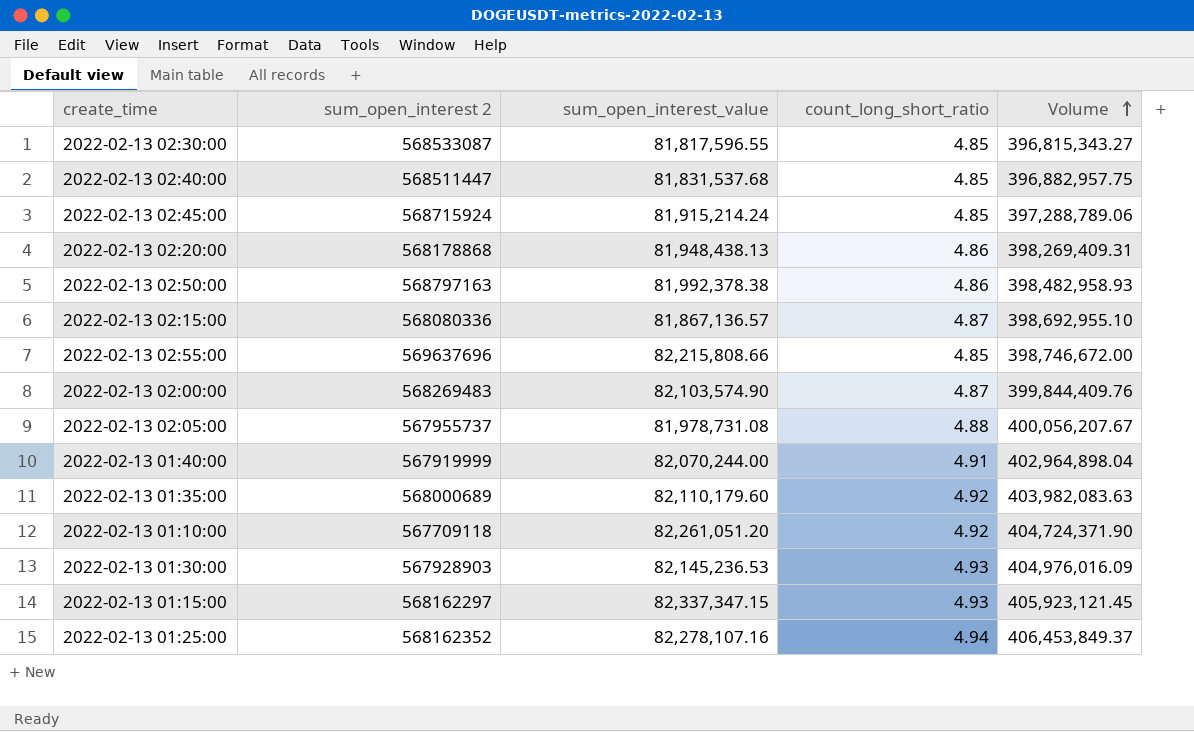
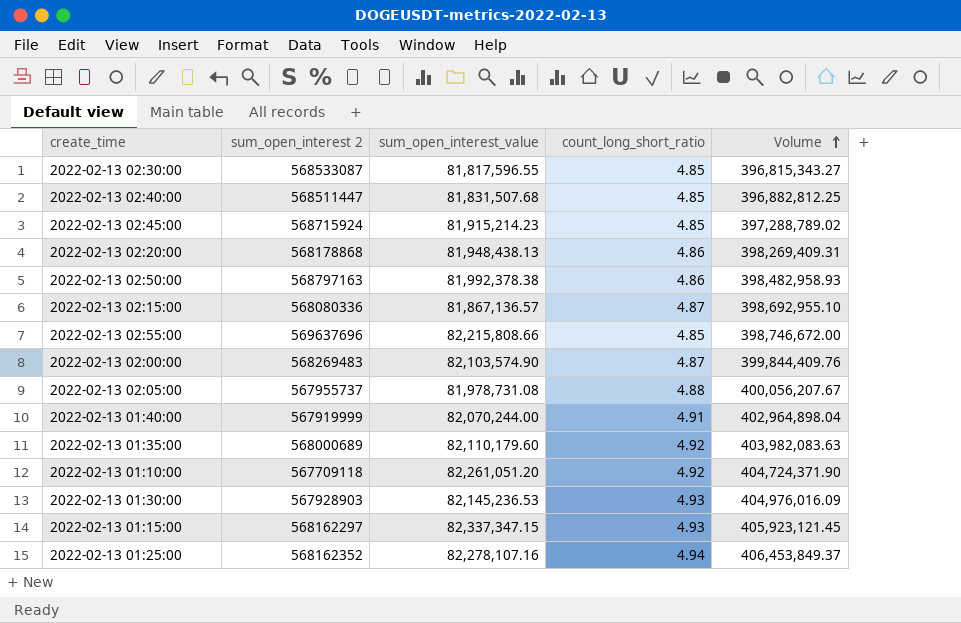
2022-02-13 02:40:00 | sum_open_interest_value: 81,831,537.68 -> 81,831,507.68
2022-02-13 02:40:00 | Volume: 396,882,957.75 -> 396,882,812.25
2022-02-13 02:45:00 | sum_open_interest_value: 81,915,214.24 -> 81,915,214.23
2022-02-13 02:45:00 | Volume: 397,288,789.06 -> 397,288,789.02

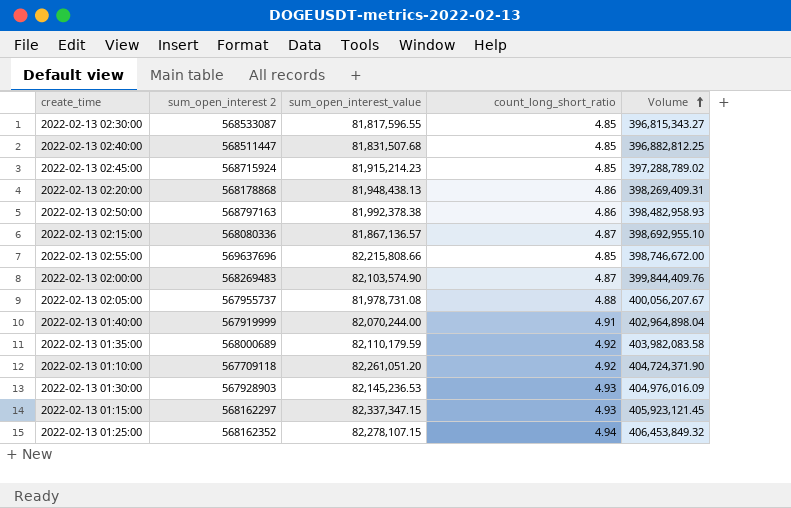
2022-02-13 01:35:00 | sum_open_interest_value: 82,110,179.60 -> 82,110,179.59
2022-02-13 01:35:00 | Volume: 403,982,083.63 -> 403,982,083.58
2022-02-13 01:25:00 | sum_open_interest_value: 82,278,107.16 -> 82,278,107.15
2022-02-13 01:25:00 | Volume: 406,453,849.37 -> 406,453,849.32

